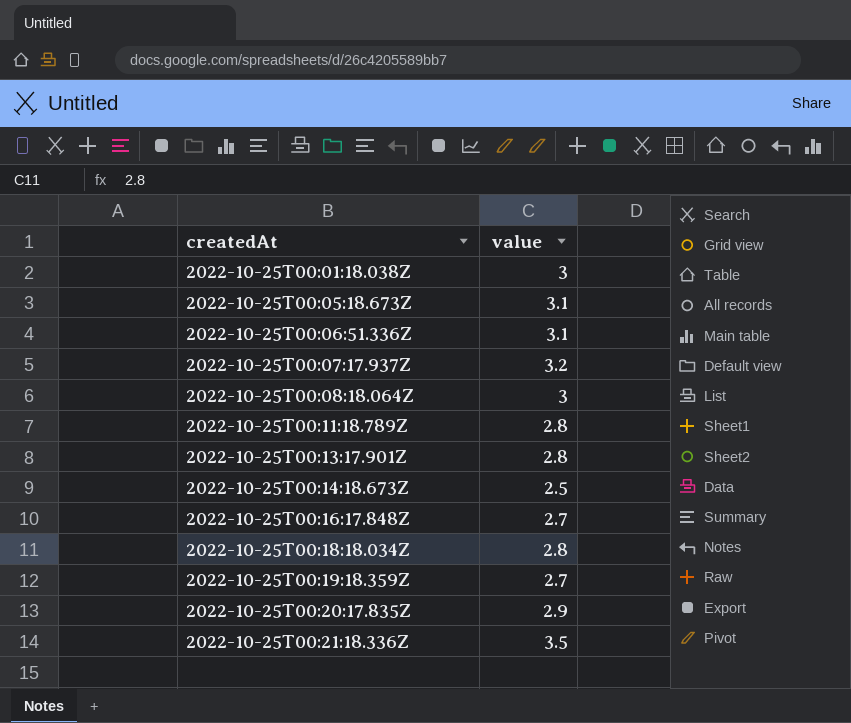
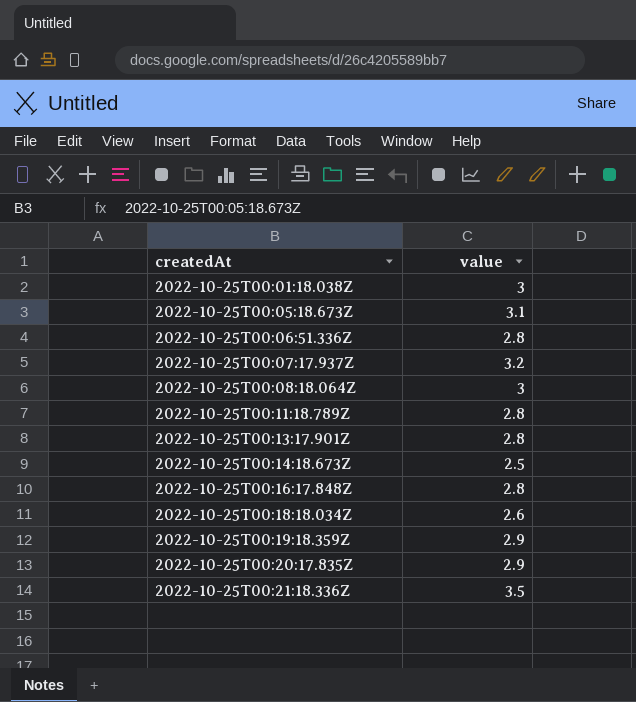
2022-10-25T00:06:51.336Z | value: 3.1 -> 2.8
2022-10-25T00:16:17.848Z | value: 2.7 -> 2.8
2022-10-25T00:18:18.034Z | value: 2.8 -> 2.6
2022-10-25T00:19:18.359Z | value: 2.7 -> 2.9

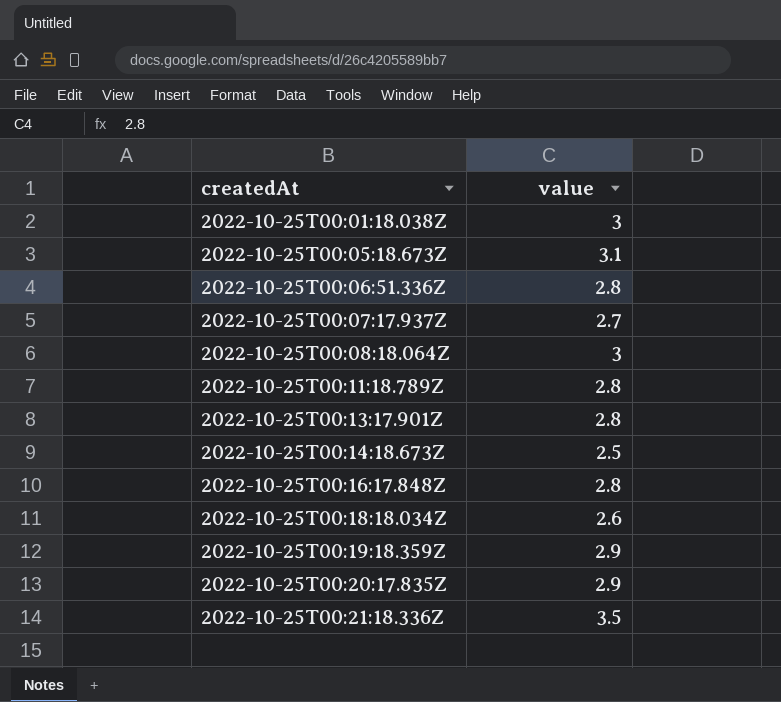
2022-10-25T00:07:17.937Z | value: 3.2 -> 2.7

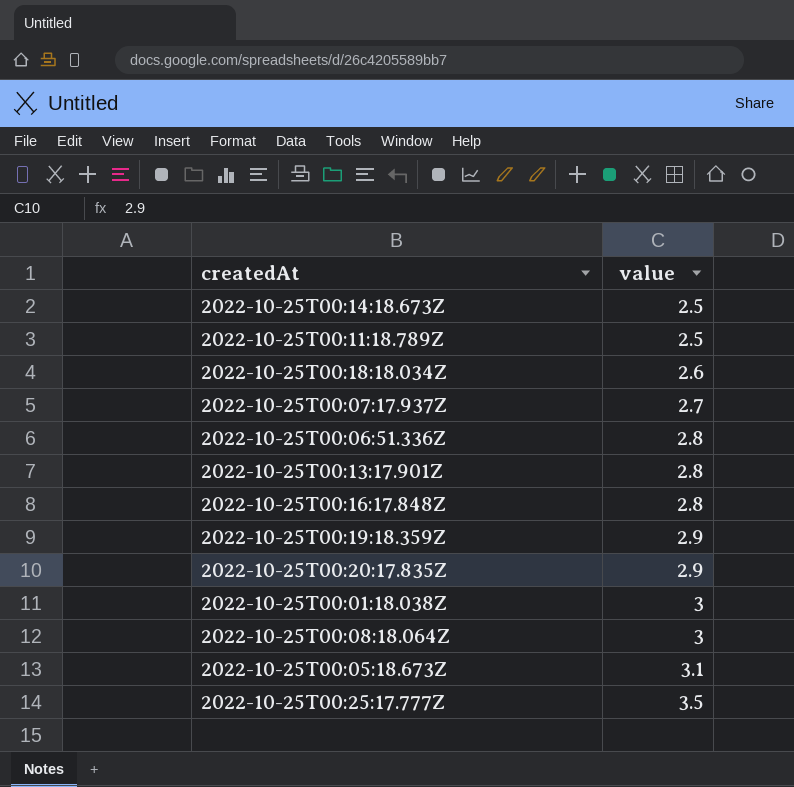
row order: createdAt ascending -> value ascending
row 2022-10-25T00:21:18.336Z: 3.5 -> none
2022-10-25T00:11:18.789Z | value: 2.8 -> 2.5
row 2022-10-25T00:25:17.777Z: none -> 3.5

